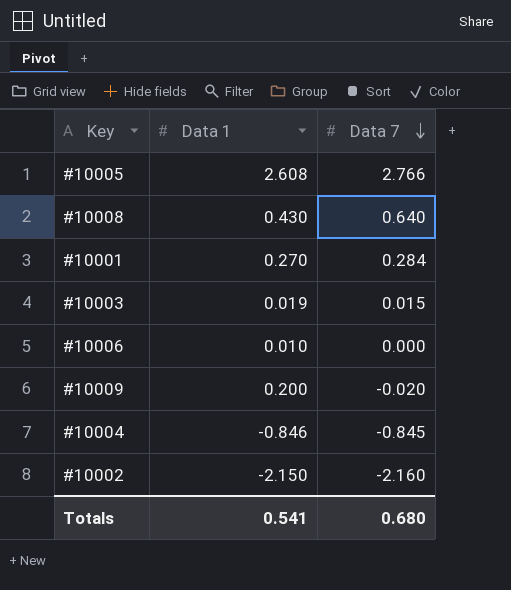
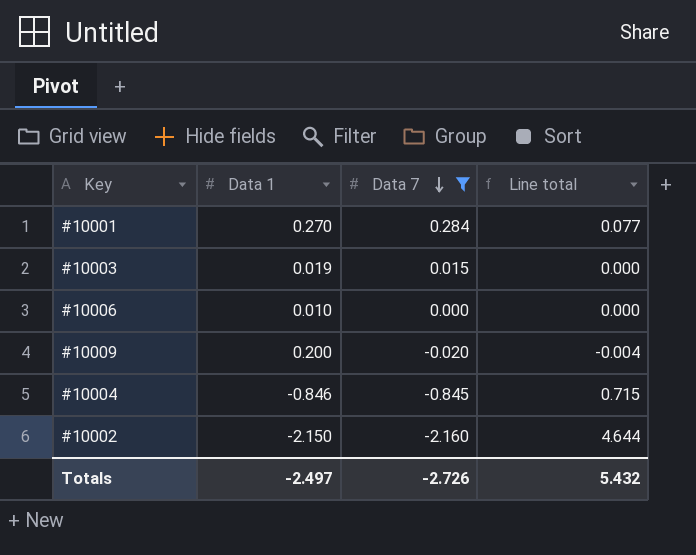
filter: none -> Data 7 <= 0.284
column Line total | formula: none -> [Data 1] * [Data 7]
Totals | Data 1: 0.541 -> -2.497
Totals | Data 7: 0.680 -> -2.726

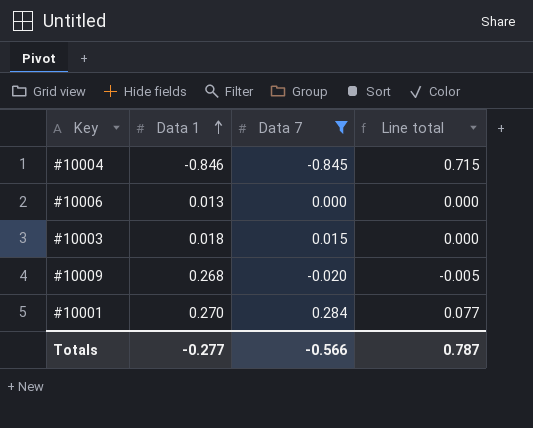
row order: Data 7 descending -> Data 1 ascending
row #10002: -2.150 | -2.160 | 4.644 -> none
#10006 | Data 1: 0.010 -> 0.013
#10003 | Data 1: 0.019 -> 0.018
#10009 | Data 1: 0.200 -> 0.268
#10009 | Line total: -0.004 -> -0.005
Totals | Data 1: -2.497 -> -0.277
Totals | Data 7: -2.726 -> -0.566
Totals | Line total: 5.432 -> 0.787

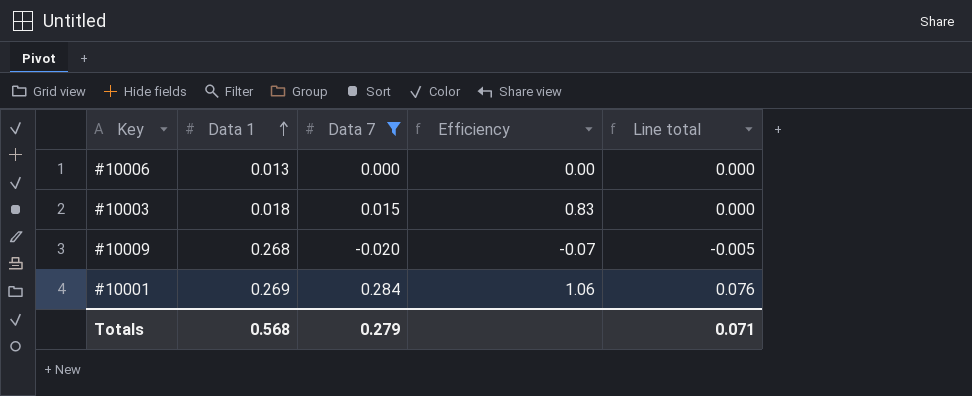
column Efficiency | formula: none -> [Data 7] / [Data 1]
row #10004: -0.846 | -0.845 | 0.715 -> none
#10001 | Data 1: 0.270 -> 0.269
#10001 | Line total: 0.077 -> 0.076
Totals | Data 1: -0.277 -> 0.568
Totals | Data 7: -0.566 -> 0.279
Totals | Line total: 0.787 -> 0.071

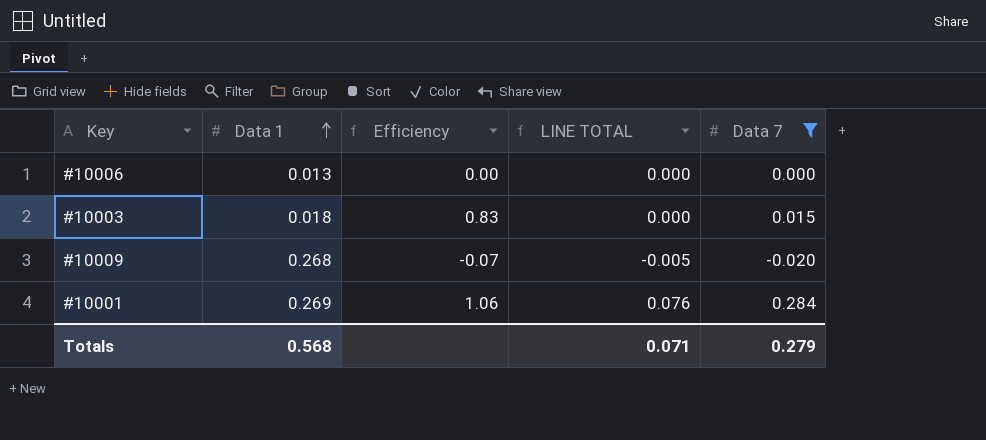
column name: Line total -> LINE TOTAL
column Data 7 | position: 3 -> 5

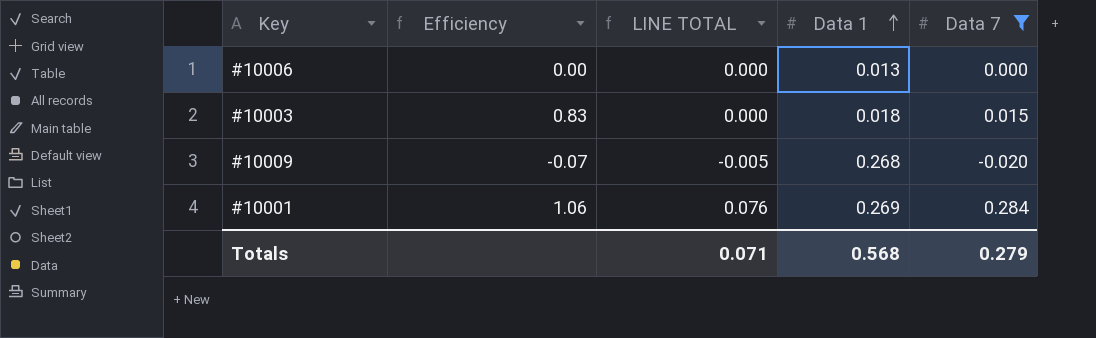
column Data 1 | position: 2 -> 4

